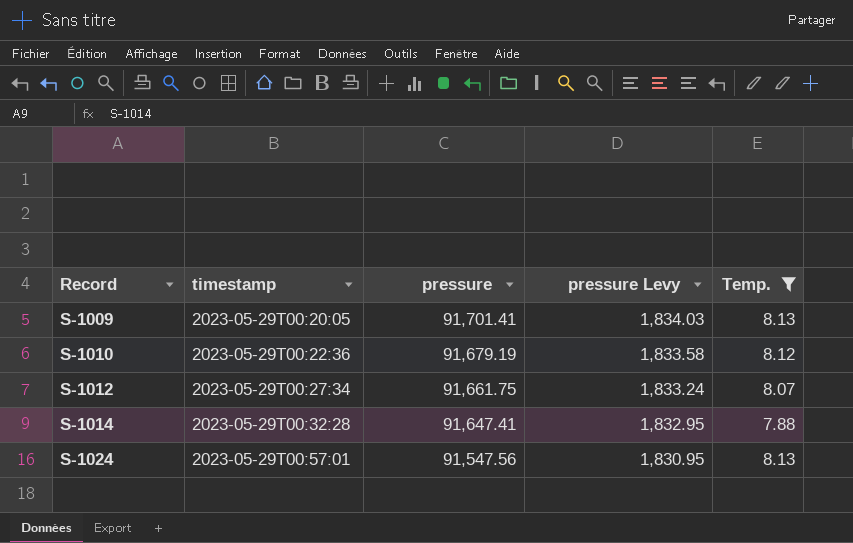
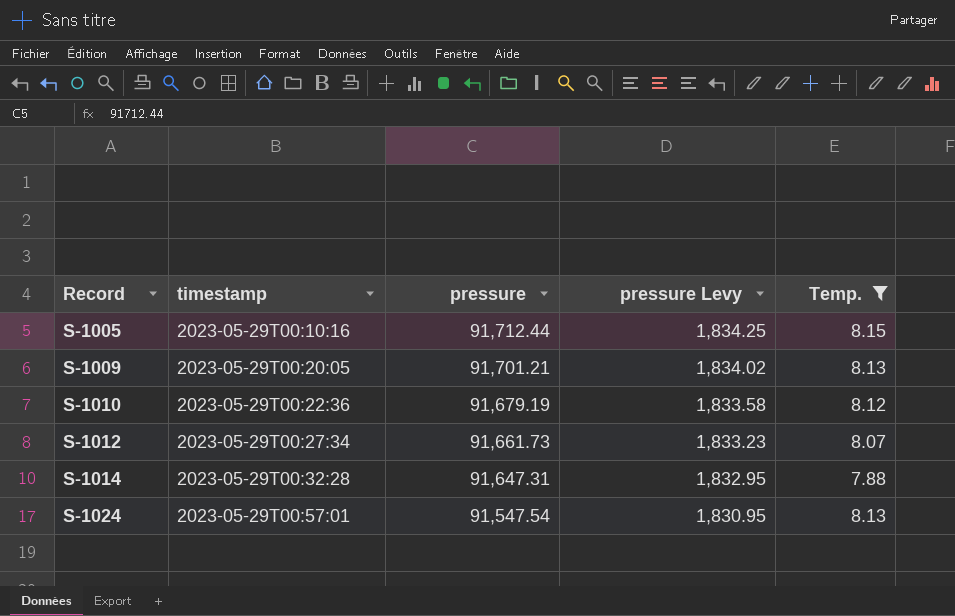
row S-1005: none -> 2023-05-29T00:10:16 | 91,712.44 | 1,834.25 | 8.15
S-1009 | pressure: 91,701.41 -> 91,701.21
S-1009 | pressure Levy: 1,834.03 -> 1,834.02
S-1012 | pressure: 91,661.75 -> 91,661.73
S-1012 | pressure Levy: 1,833.24 -> 1,833.23
S-1014 | pressure: 91,647.41 -> 91,647.31
S-1024 | pressure: 91,547.56 -> 91,547.54

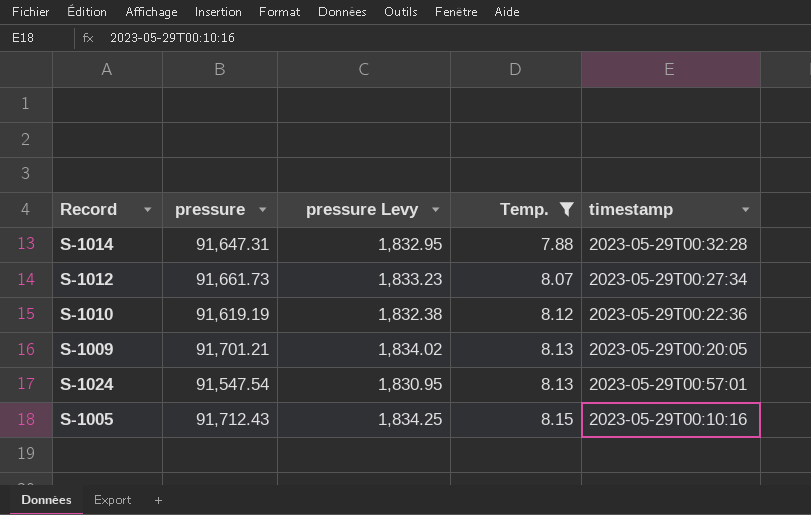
row order: Record ascending -> Temp. ascending
column timestamp | position: 2 -> 5
S-1010 | pressure: 91,679.19 -> 91,619.19
S-1010 | pressure Levy: 1,833.58 -> 1,832.38
S-1005 | pressure: 91,712.44 -> 91,712.43

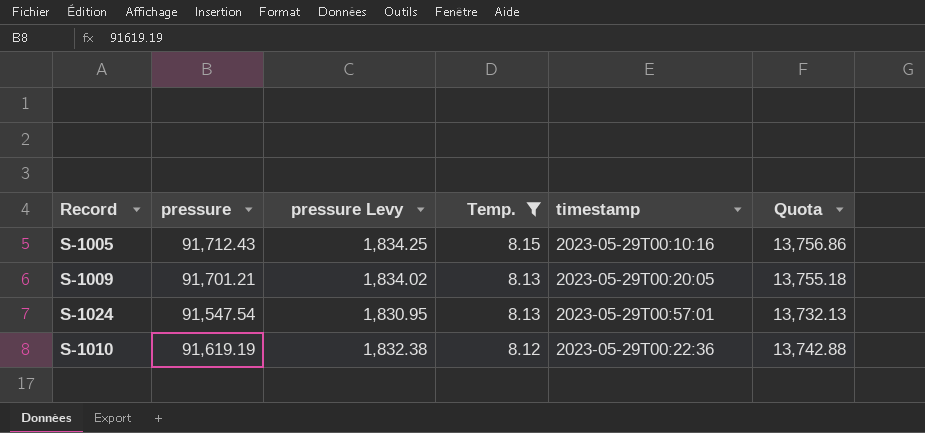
row order: Temp. ascending -> Temp. descending
column Quota | formula: none -> [pressure] * 0.15
row S-1014: 91,647.31 | 1,832.95 | 7.88 | 2023-05-29T00:32:28 -> none
row S-1012: 91,661.73 | 1,833.23 | 8.07 | 2023-05-29T00:27:34 -> none

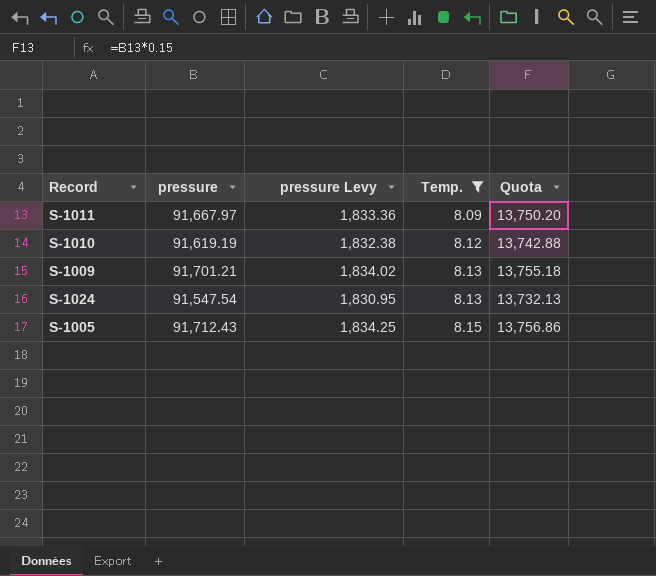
row order: Temp. descending -> Temp. ascending
column timestamp | position: 5 -> none
row S-1011: none -> 91,667.97 | 1,833.36 | 8.09 | 13,750.20

